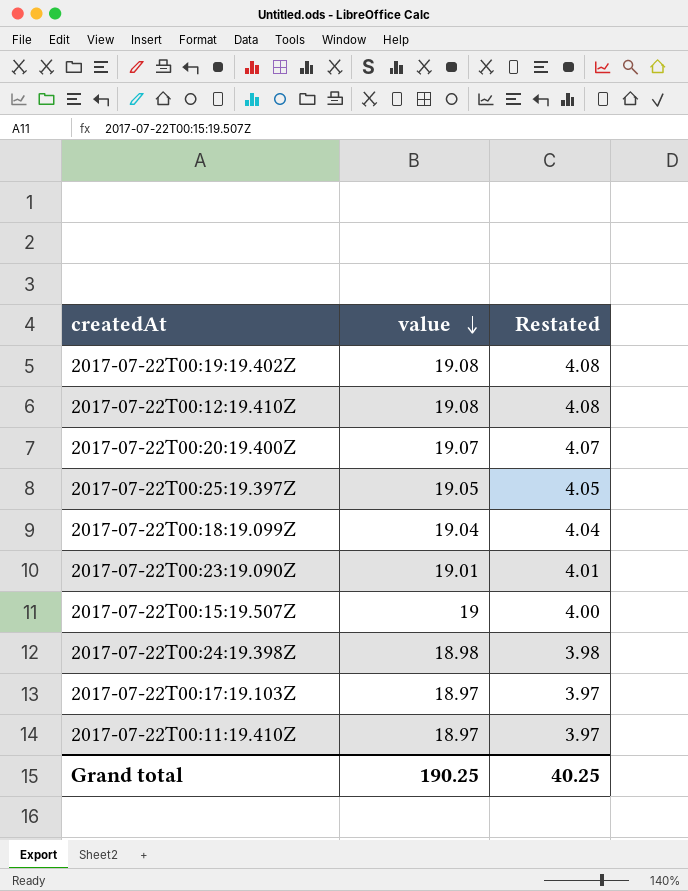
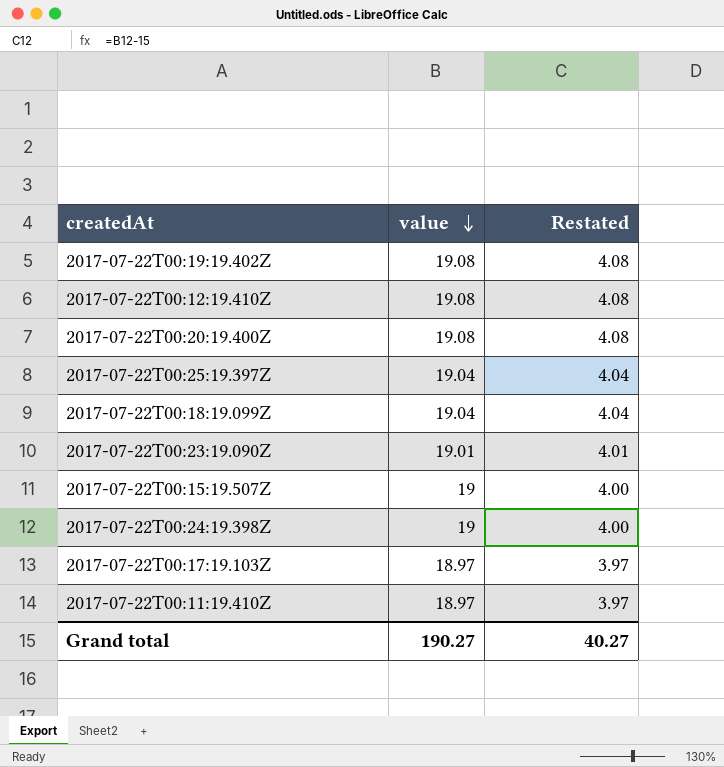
2017-07-22T00:20:19.400Z | value: 19.07 -> 19.08
2017-07-22T00:20:19.400Z | Restated: 4.07 -> 4.08
2017-07-22T00:25:19.397Z | value: 19.05 -> 19.04
2017-07-22T00:25:19.397Z | Restated: 4.05 -> 4.04
2017-07-22T00:24:19.398Z | value: 18.98 -> 19
2017-07-22T00:24:19.398Z | Restated: 3.98 -> 4.00
Grand total | value: 190.25 -> 190.27
Grand total | Restated: 40.25 -> 40.27

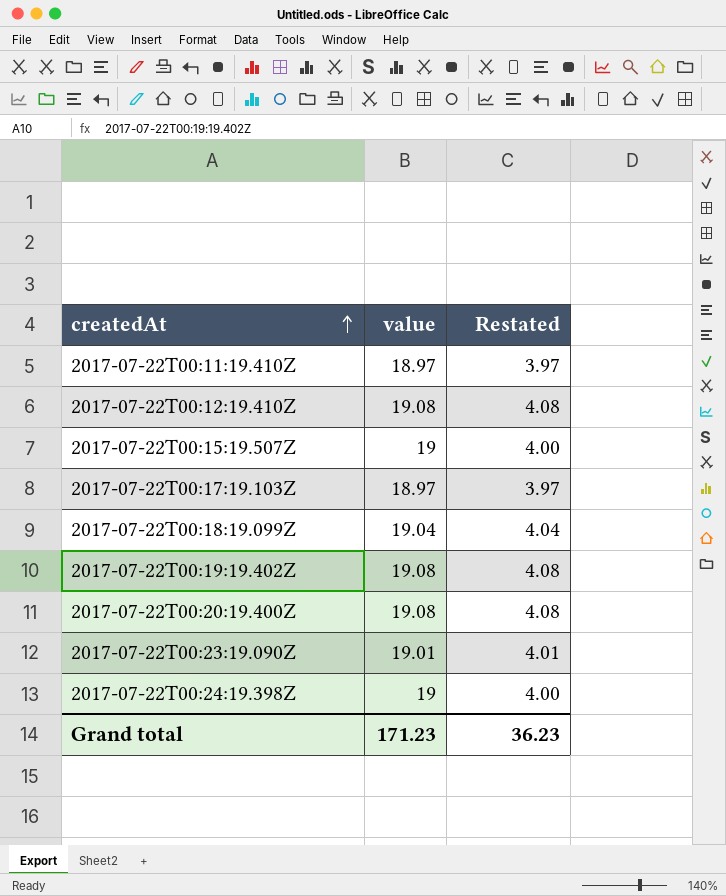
row order: value descending -> createdAt ascending
row 2017-07-22T00:25:19.397Z: 19.04 | 4.04 -> none
Grand total | value: 190.27 -> 171.23
Grand total | Restated: 40.27 -> 36.23

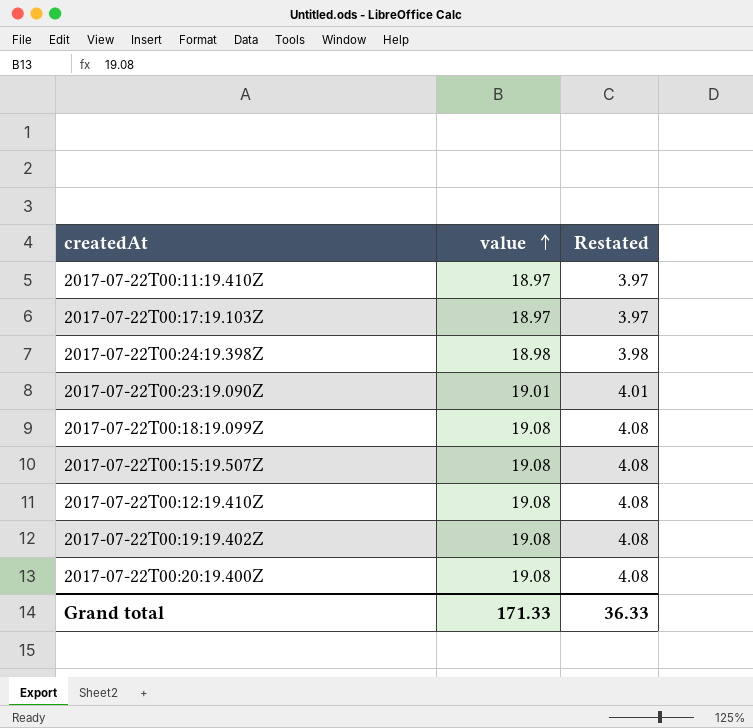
row order: createdAt ascending -> value ascending
2017-07-22T00:24:19.398Z | value: 19 -> 18.98
2017-07-22T00:24:19.398Z | Restated: 4.00 -> 3.98
2017-07-22T00:18:19.099Z | value: 19.04 -> 19.08
2017-07-22T00:18:19.099Z | Restated: 4.04 -> 4.08
2017-07-22T00:15:19.507Z | value: 19 -> 19.08
2017-07-22T00:15:19.507Z | Restated: 4.00 -> 4.08
Grand total | value: 171.23 -> 171.33
Grand total | Restated: 36.23 -> 36.33

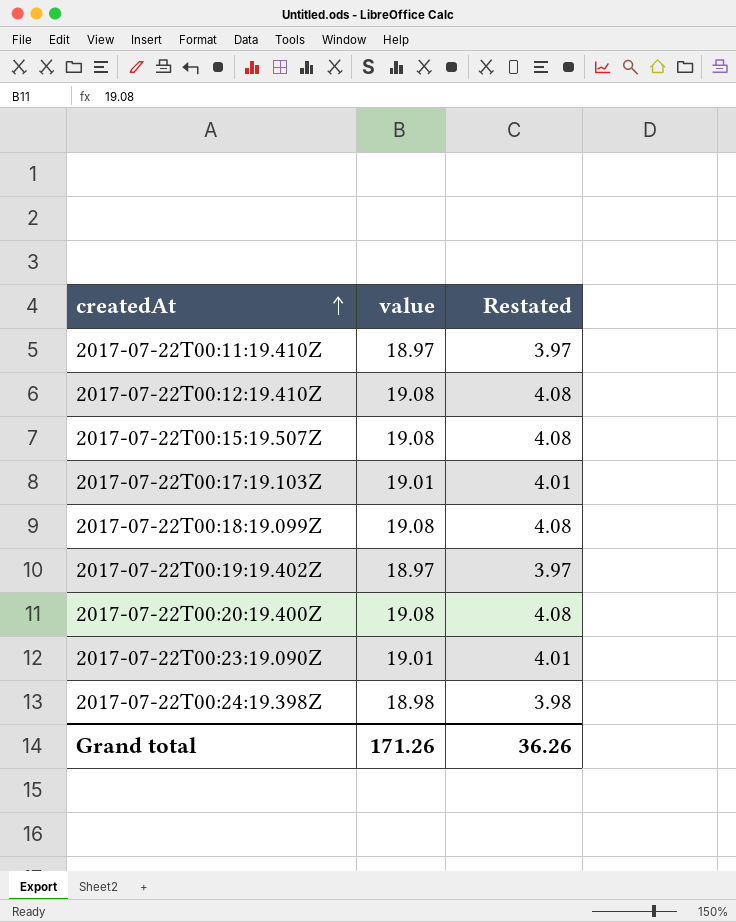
row order: value ascending -> createdAt ascending
2017-07-22T00:17:19.103Z | value: 18.97 -> 19.01
2017-07-22T00:17:19.103Z | Restated: 3.97 -> 4.01
2017-07-22T00:19:19.402Z | value: 19.08 -> 18.97
2017-07-22T00:19:19.402Z | Restated: 4.08 -> 3.97
Grand total | value: 171.33 -> 171.26
Grand total | Restated: 36.33 -> 36.26

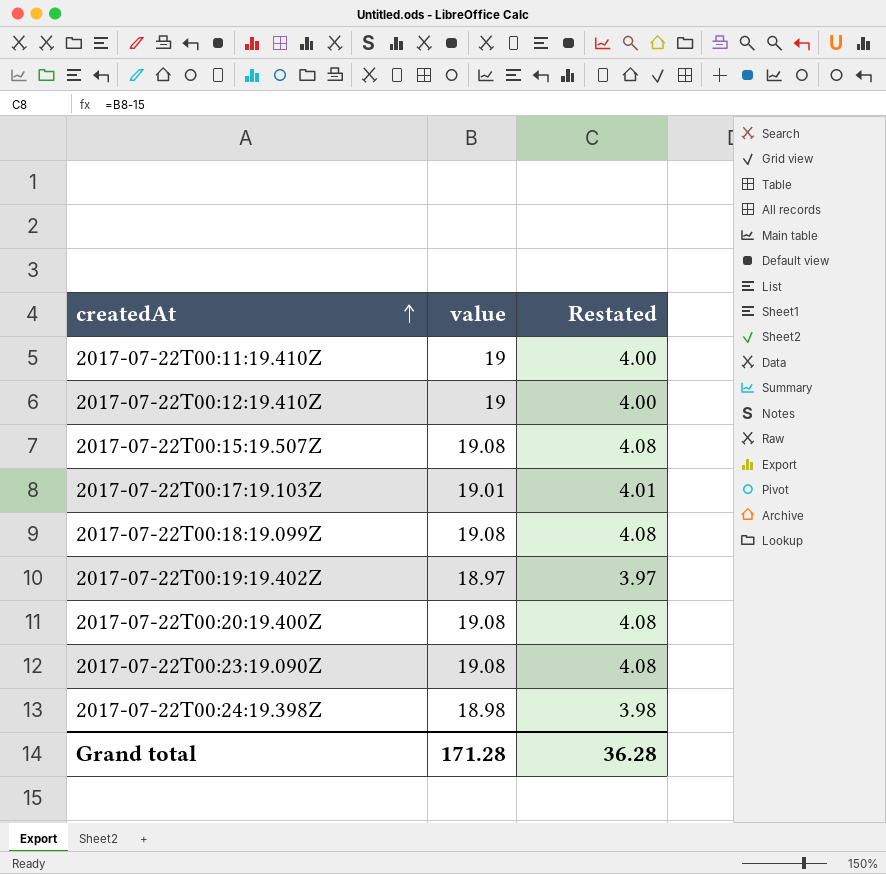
2017-07-22T00:11:19.410Z | value: 18.97 -> 19
2017-07-22T00:11:19.410Z | Restated: 3.97 -> 4.00
2017-07-22T00:12:19.410Z | value: 19.08 -> 19
2017-07-22T00:12:19.410Z | Restated: 4.08 -> 4.00
2017-07-22T00:23:19.090Z | value: 19.01 -> 19.08
2017-07-22T00:23:19.090Z | Restated: 4.01 -> 4.08
Grand total | value: 171.26 -> 171.28
Grand total | Restated: 36.26 -> 36.28

